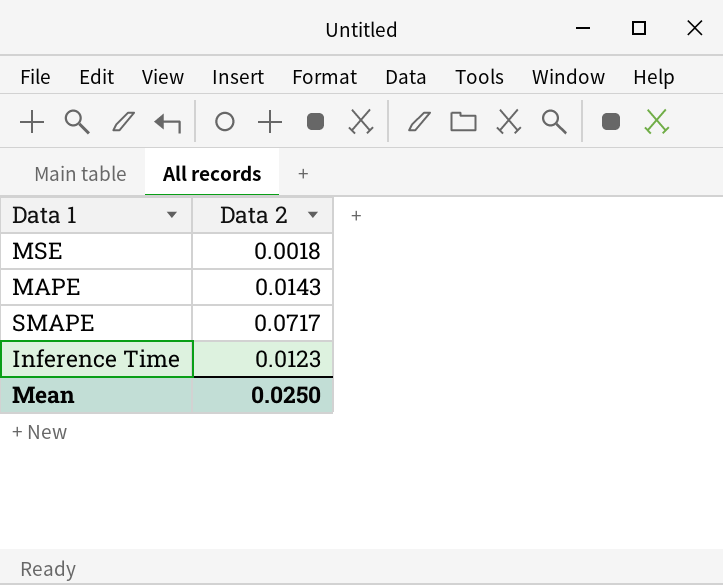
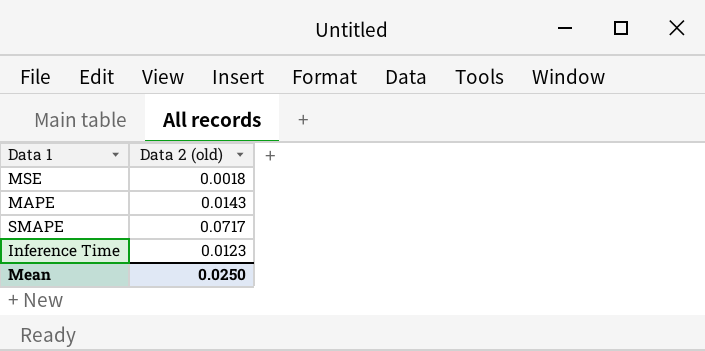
column name: Data 2 -> Data 2 (old)

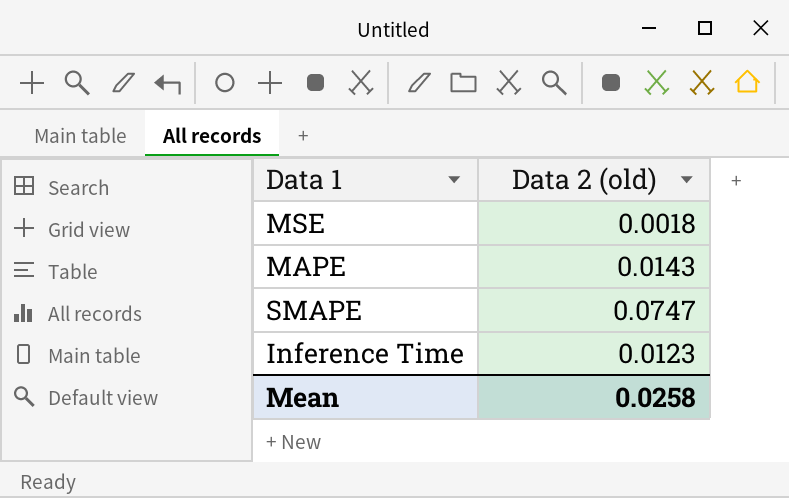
SMAPE | Data 2 (old): 0.0717 -> 0.0747
Mean | Data 2 (old): 0.0250 -> 0.0258

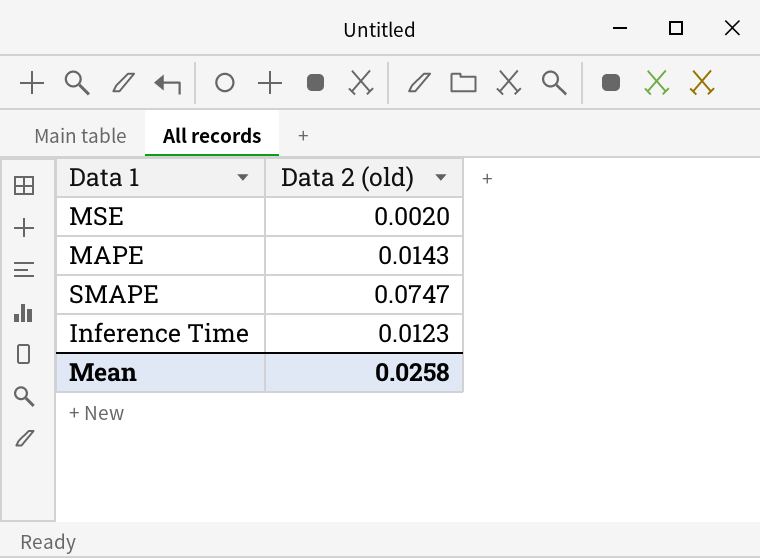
MSE | Data 2 (old): 0.0018 -> 0.0020

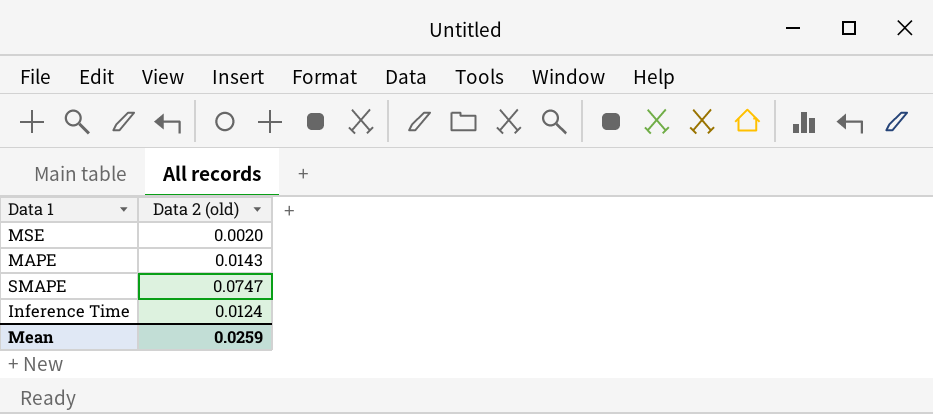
Inference Time | Data 2 (old): 0.0123 -> 0.0124
Mean | Data 2 (old): 0.0258 -> 0.0259

